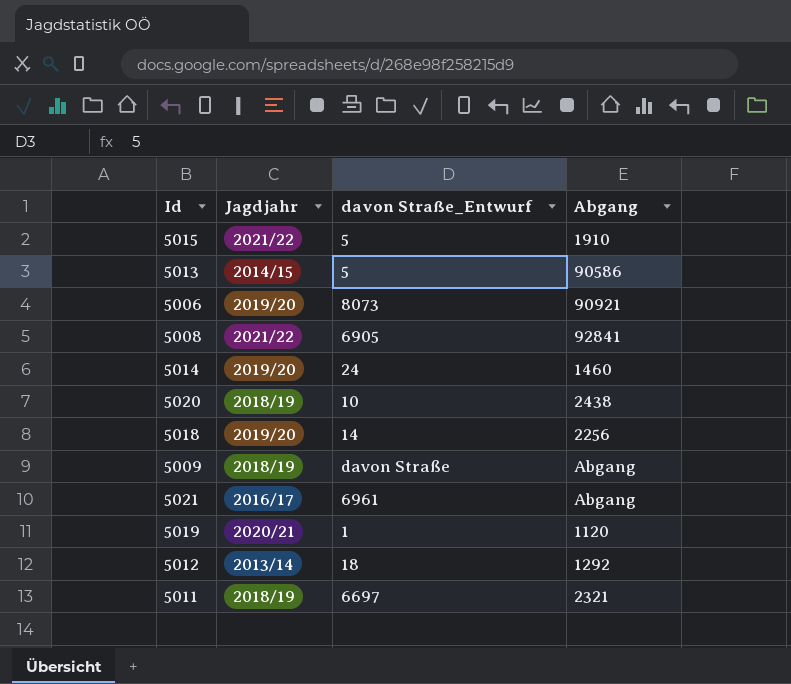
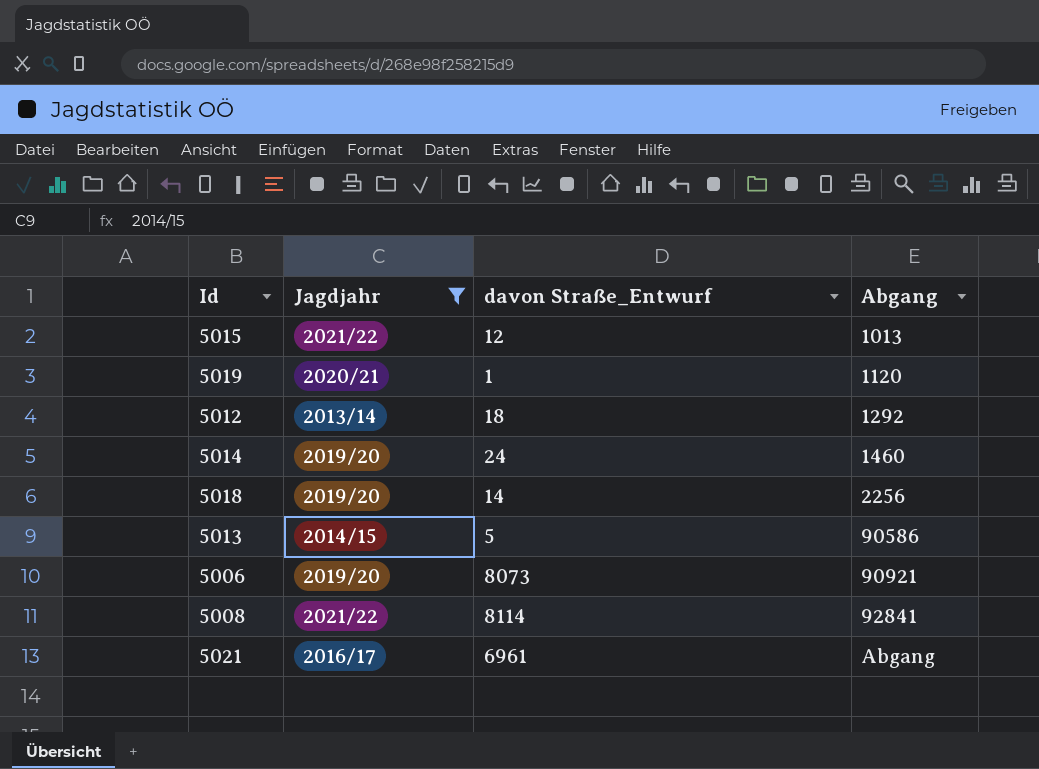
filter: none -> Jagdjahr != 2018/19
row order: none -> Abgang ascending
5015 | davon Straße_Entwurf: 5 -> 12
5015 | Abgang: 1910 -> 1013
5008 | davon Straße_Entwurf: 6905 -> 8114

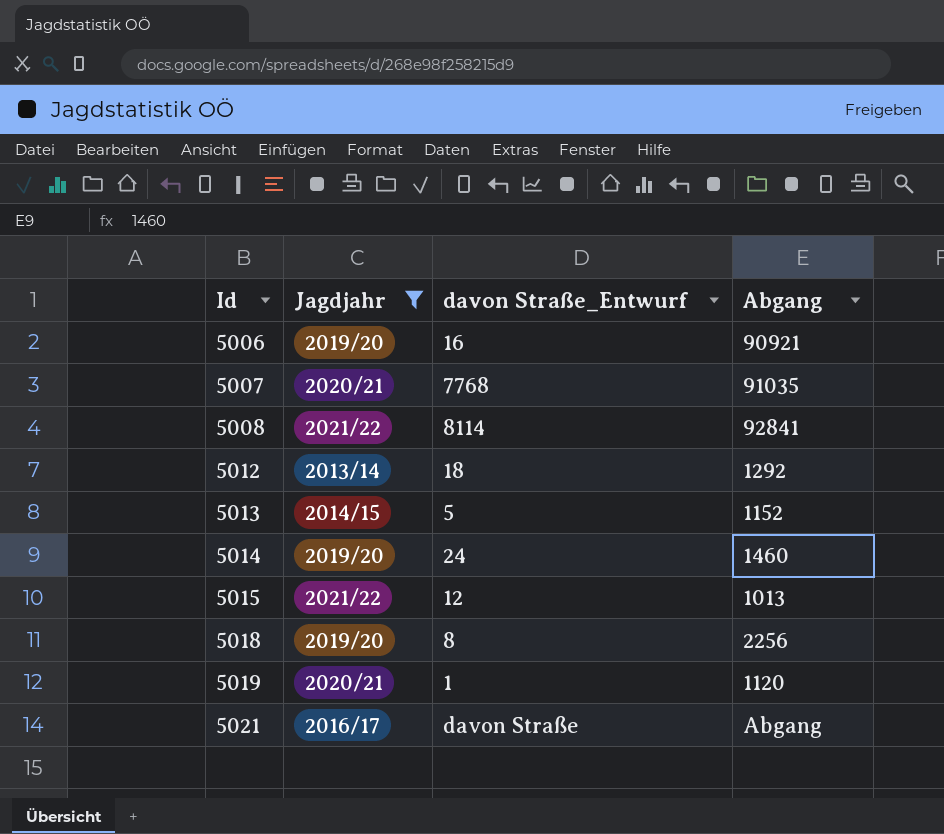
row order: Abgang ascending -> Id ascending
5006 | davon Straße_Entwurf: 8073 -> 16
row 5007: none -> 2020/21 | 7768 | 91035
5013 | Abgang: 90586 -> 1152
5018 | davon Straße_Entwurf: 14 -> 8
5021 | davon Straße_Entwurf: 6961 -> davon Straße

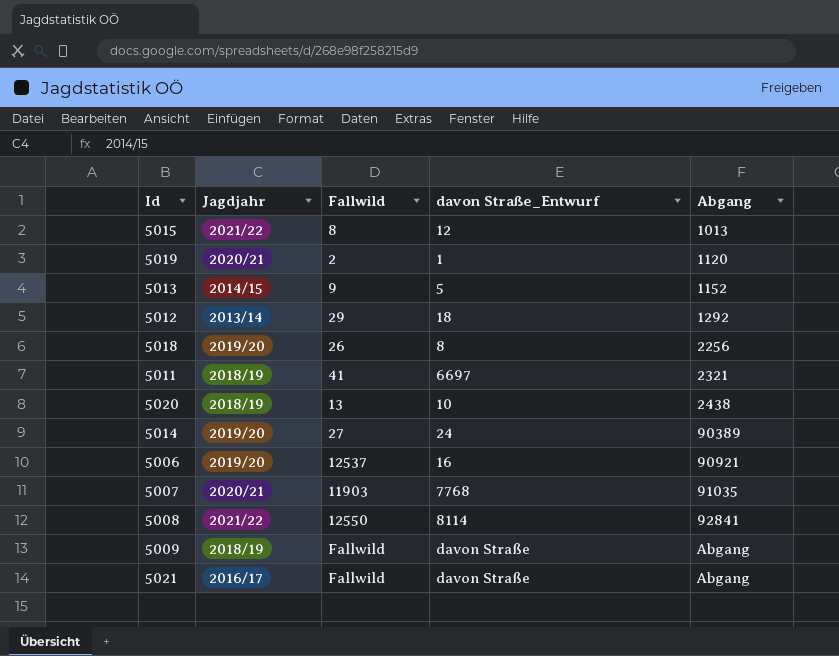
filter: Jagdjahr != 2018/19 -> none
row order: Id ascending -> Abgang ascending
column Fallwild | position: none -> 3
5014 | Abgang: 1460 -> 90389

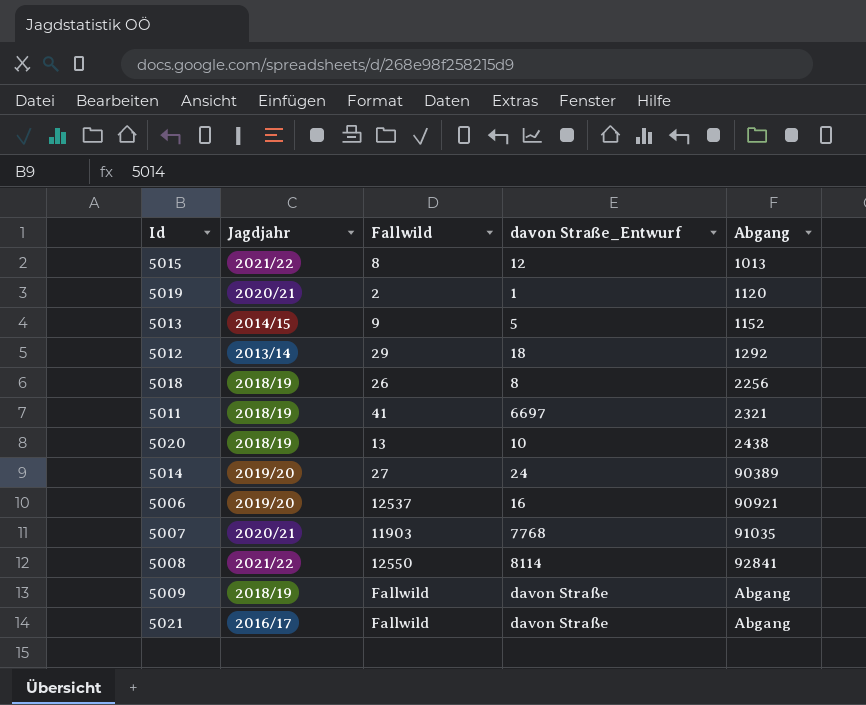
5018 | Jagdjahr: 2019/20 -> 2018/19

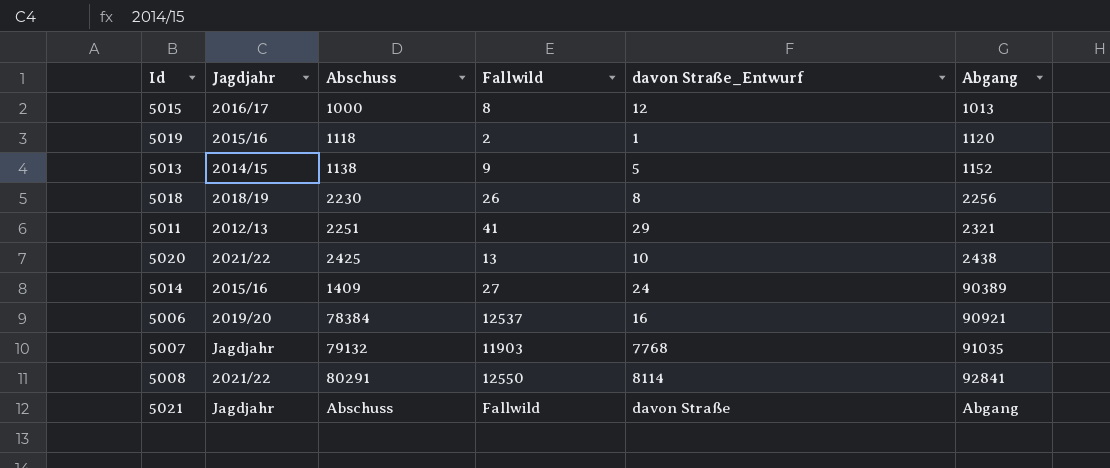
column Abschuss | position: none -> 3
row 5012: 2013/14 | 29 | 18 | 1292 -> none
row 5009: 2018/19 | Fallwild | davon Straße | Abgang -> none
5015 | Jagdjahr: 2021/22 -> 2016/17
5019 | Jagdjahr: 2020/21 -> 2015/16
5011 | Jagdjahr: 2018/19 -> 2012/13
5011 | davon Straße_Entwurf: 6697 -> 29
5020 | Jagdjahr: 2018/19 -> 2021/22
5014 | Jagdjahr: 2019/20 -> 2015/16
5007 | Jagdjahr: 2020/21 -> Jagdjahr
5021 | Jagdjahr: 2016/17 -> Jagdjahr

